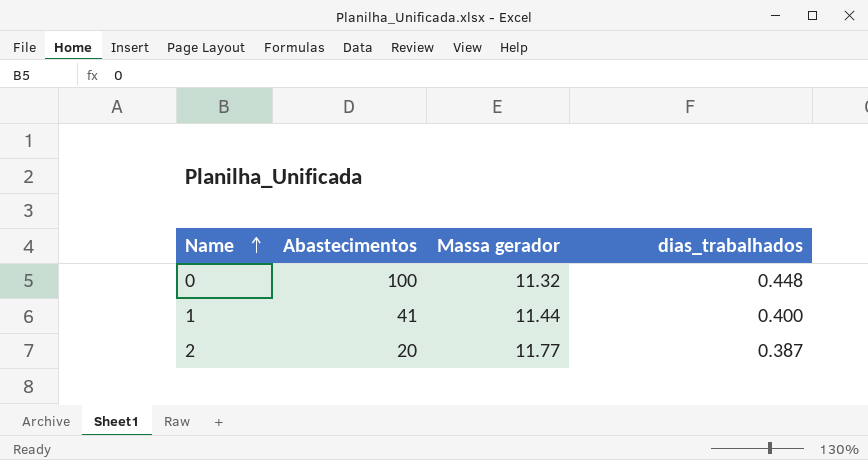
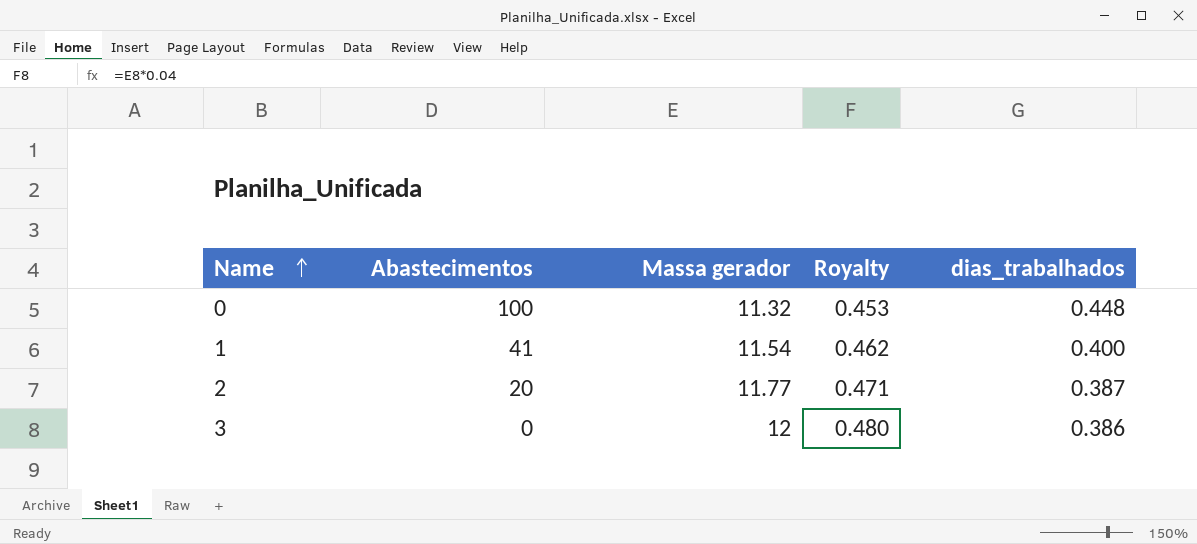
column Royalty | formula: none -> [Massa gerador] * 0.04
1 | Massa gerador: 11.44 -> 11.54
row 3: none -> 0 | 12 | 0.480 | 0.386

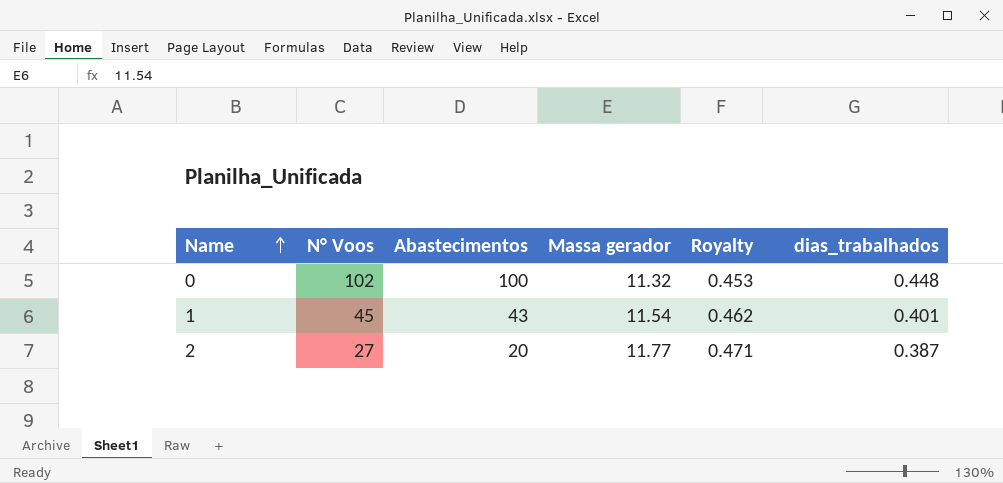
column N° Voos | position: none -> 2
row 3: 0 | 12 | 0.480 | 0.386 -> none
1 | Abastecimentos: 41 -> 43
1 | dias_trabalhados: 0.400 -> 0.401

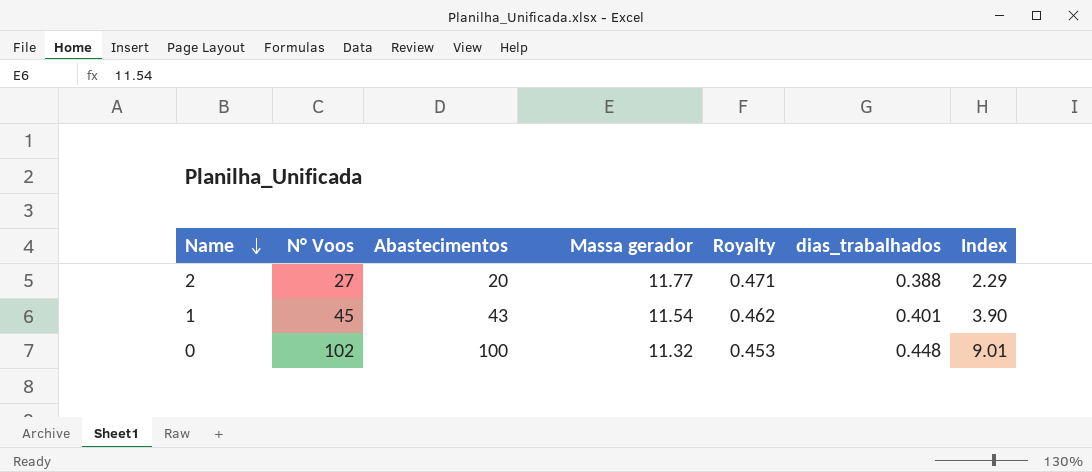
row order: Name ascending -> Name descending
column Index | formula: none -> [N° Voos] / [Massa gerador]
2 | dias_trabalhados: 0.387 -> 0.388

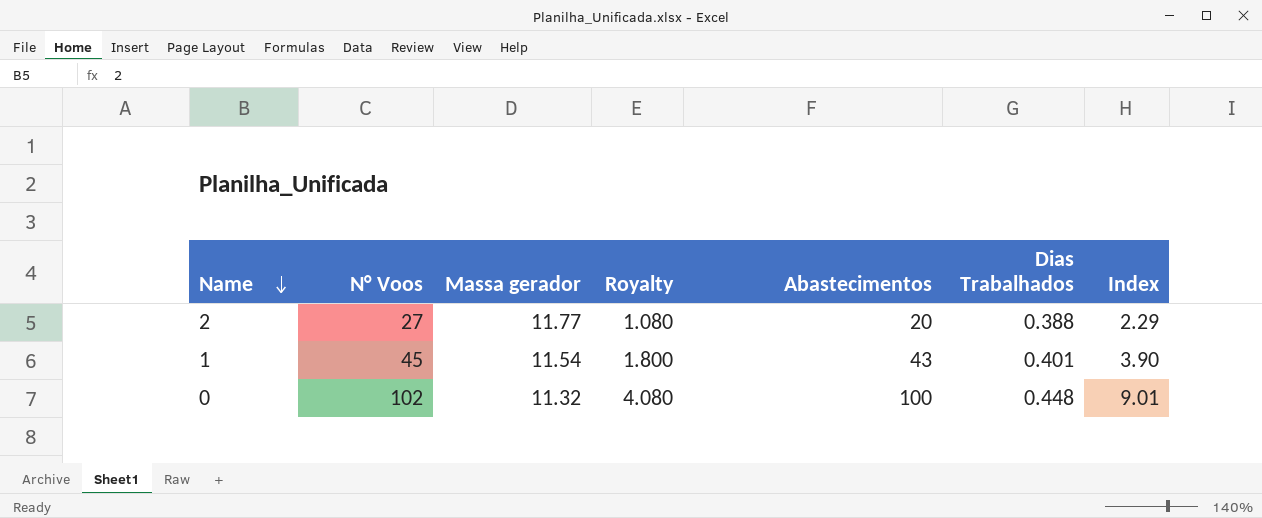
column Royalty | formula: [Massa gerador] * 0.04 -> [N° Voos] * 0.04
column Abastecimentos | position: 3 -> 5
column name: dias_trabalhados -> Dias Trabalhados

